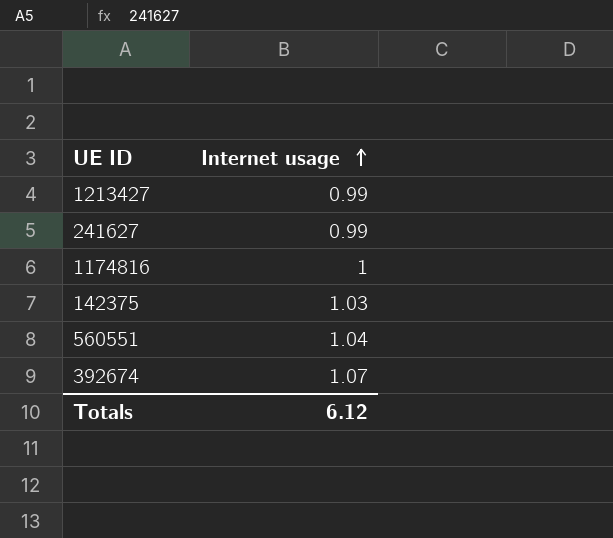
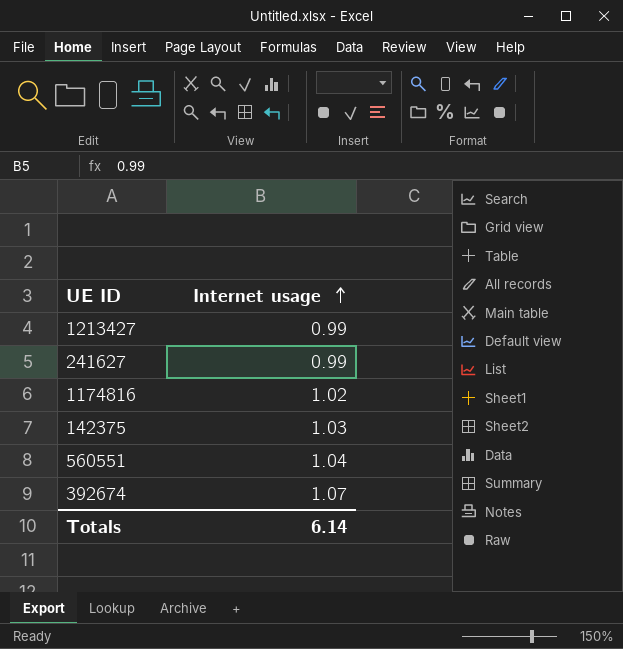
1174816 | Internet usage: 1 -> 1.02
Totals | Internet usage: 6.12 -> 6.14

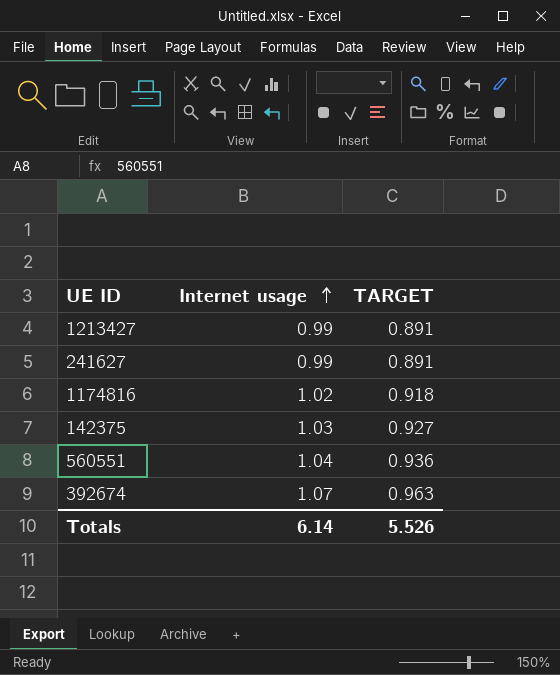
column TARGET | formula: none -> [Internet usage] * 0.9

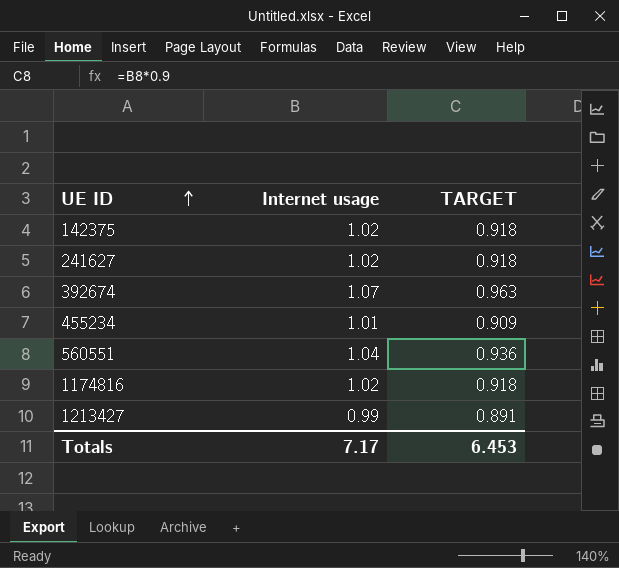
row order: Internet usage ascending -> UE ID ascending
142375 | Internet usage: 1.03 -> 1.02
142375 | TARGET: 0.927 -> 0.918
241627 | Internet usage: 0.99 -> 1.02
241627 | TARGET: 0.891 -> 0.918
row 455234: none -> 1.01 | 0.909
Totals | Internet usage: 6.14 -> 7.17
Totals | TARGET: 5.526 -> 6.453

